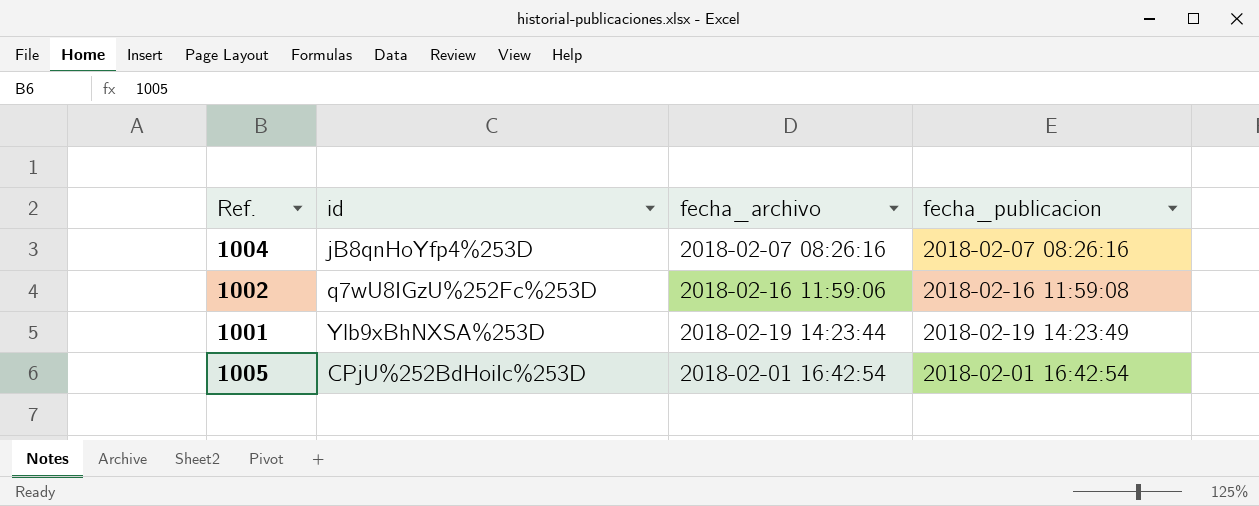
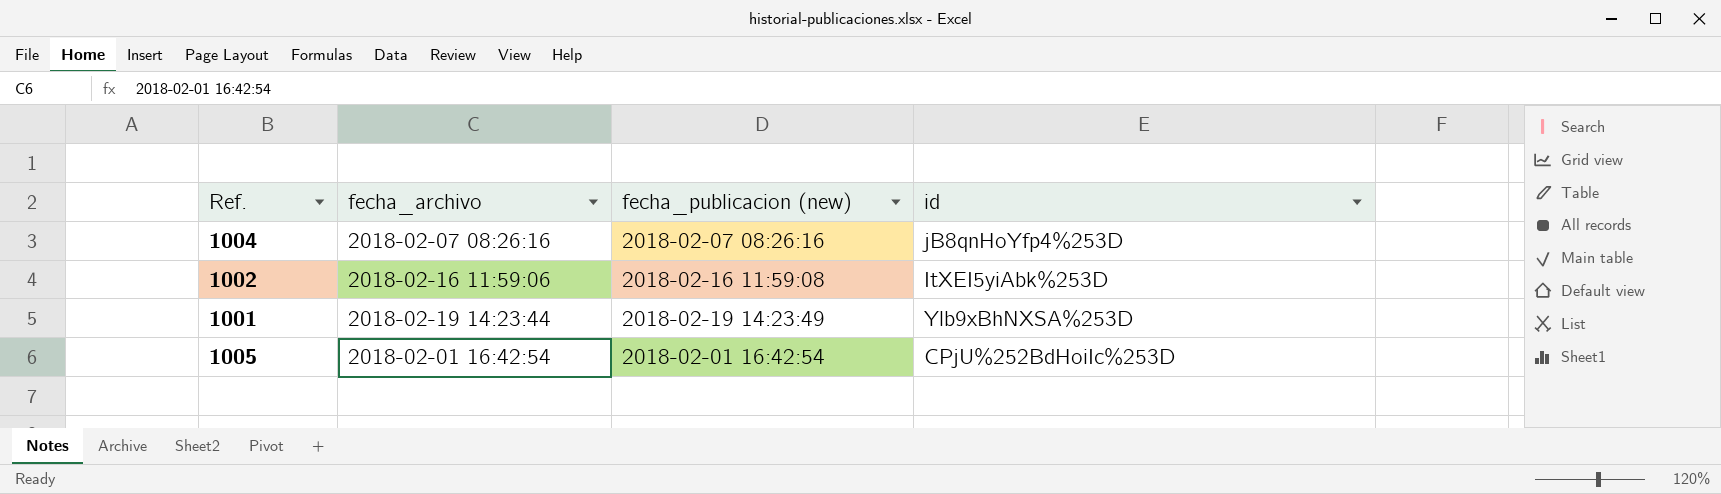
column name: fecha_publicacion -> fecha_publicacion (new)
column id | position: 2 -> 4
1002 | id: q7wU8IGzU%252Fc%253D -> ItXEI5yiAbk%253D

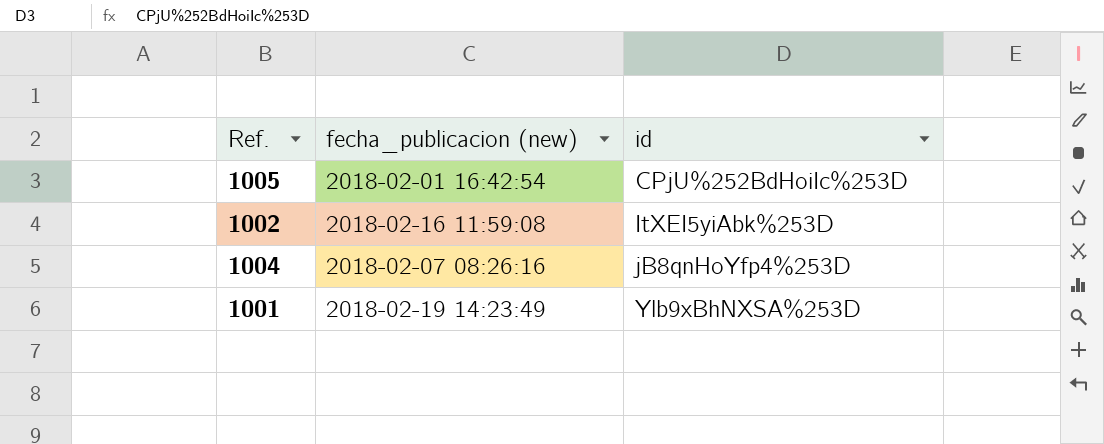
row order: none -> id ascending
column fecha_archivo | position: 2 -> none

